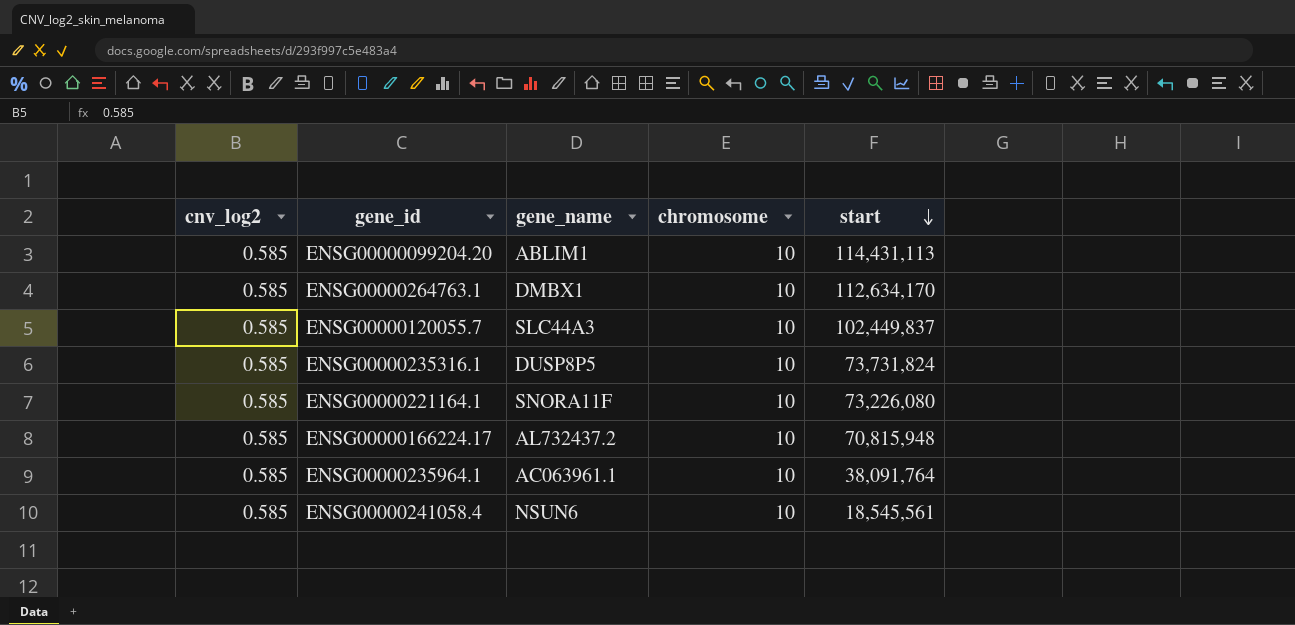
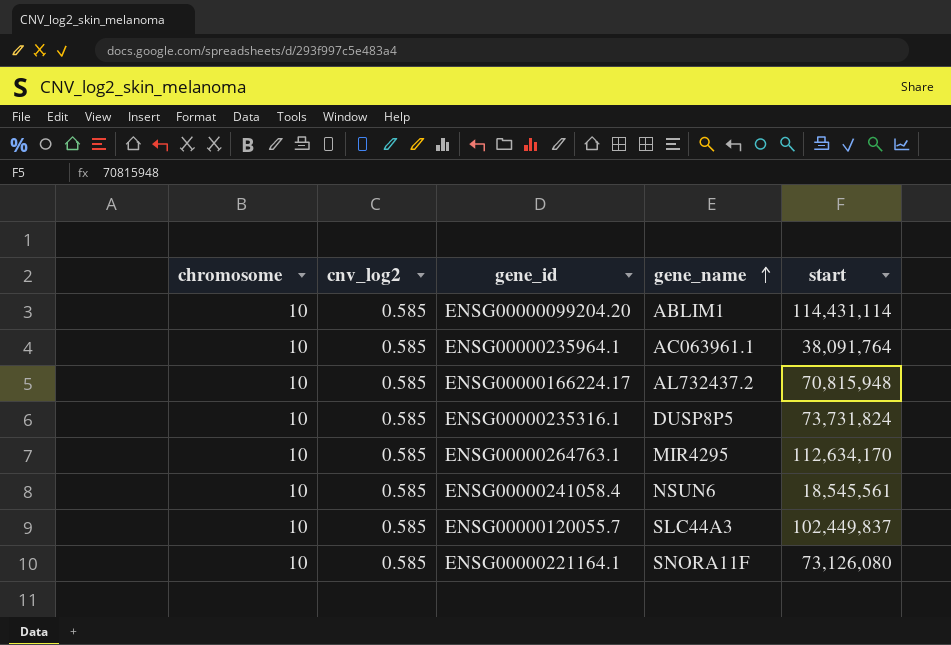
row order: start descending -> gene_name ascending
column chromosome | position: 4 -> 1
ENSG00000099204.20 | start: 114,431,113 -> 114,431,114
ENSG00000264763.1 | gene_name: DMBX1 -> MIR4295
ENSG00000221164.1 | start: 73,226,080 -> 73,126,080

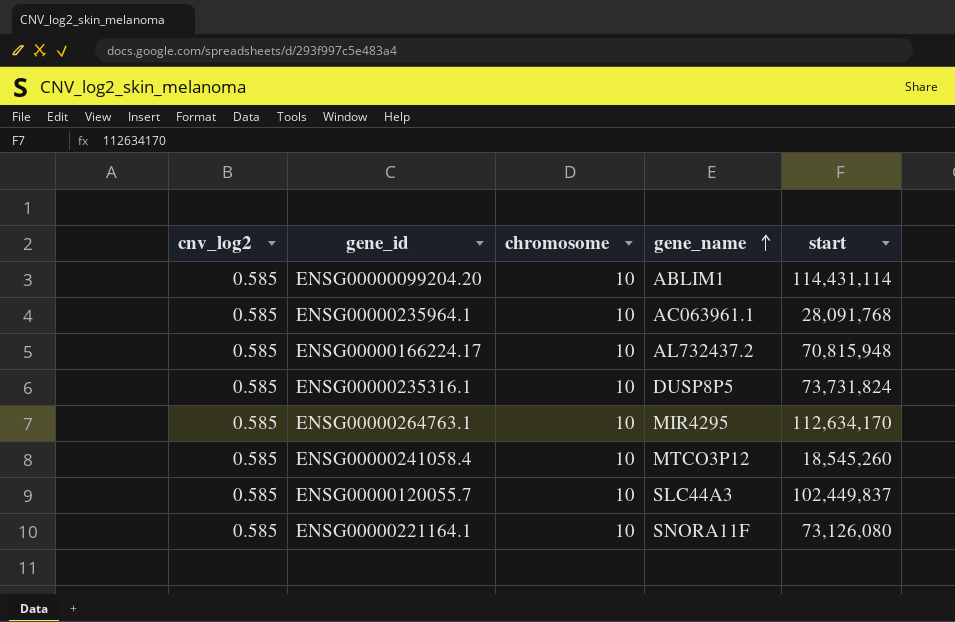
column chromosome | position: 1 -> 3
ENSG00000235964.1 | start: 38,091,764 -> 28,091,768
ENSG00000241058.4 | gene_name: NSUN6 -> MTCO3P12
ENSG00000241058.4 | start: 18,545,561 -> 18,545,260

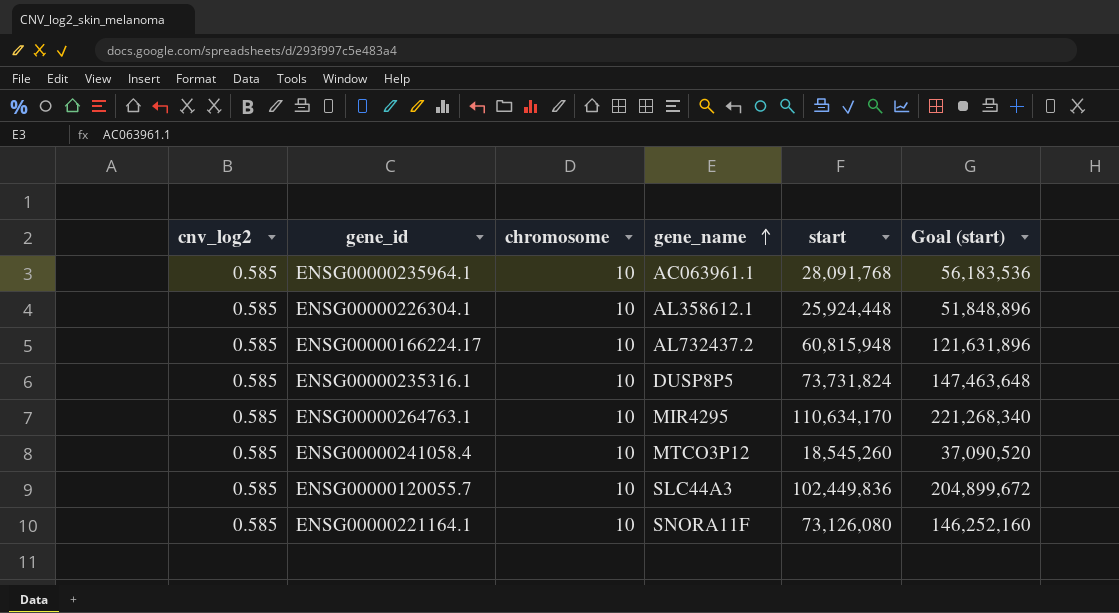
column Goal (start) | formula: none -> [start] * 2
row ENSG00000099204.20: 0.585 | 10 | ABLIM1 | 114,431,114 -> none
row ENSG00000226304.1: none -> 0.585 | 10 | AL358612.1 | 25,924,448 | 51,848,896
ENSG00000166224.17 | start: 70,815,948 -> 60,815,948
ENSG00000264763.1 | start: 112,634,170 -> 110,634,170
ENSG00000120055.7 | start: 102,449,837 -> 102,449,836

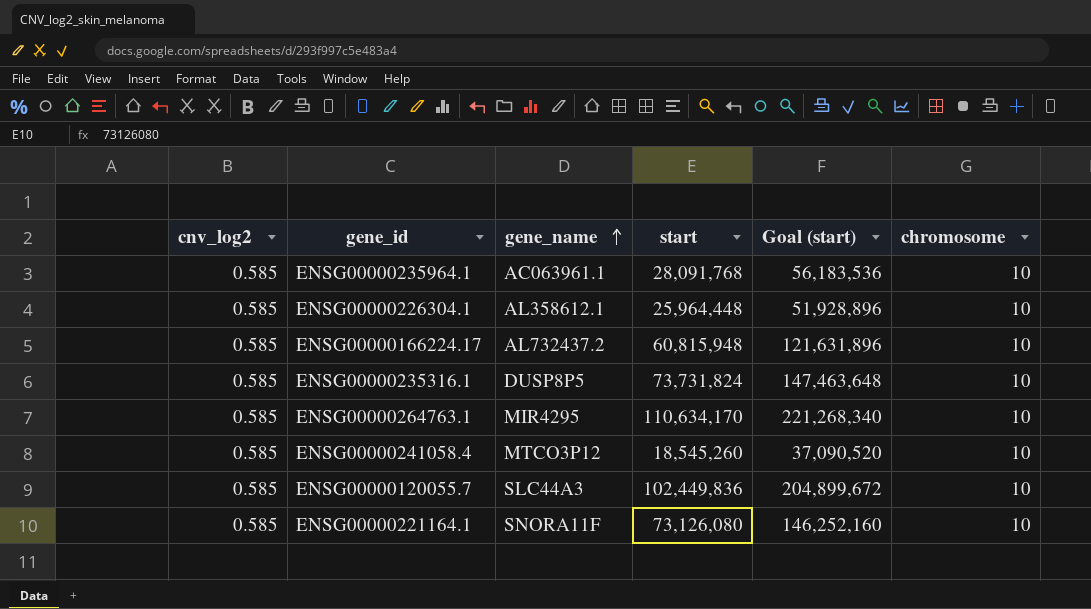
column chromosome | position: 3 -> 6
ENSG00000226304.1 | start: 25,924,448 -> 25,964,448
ENSG00000226304.1 | Goal (start): 51,848,896 -> 51,928,896

